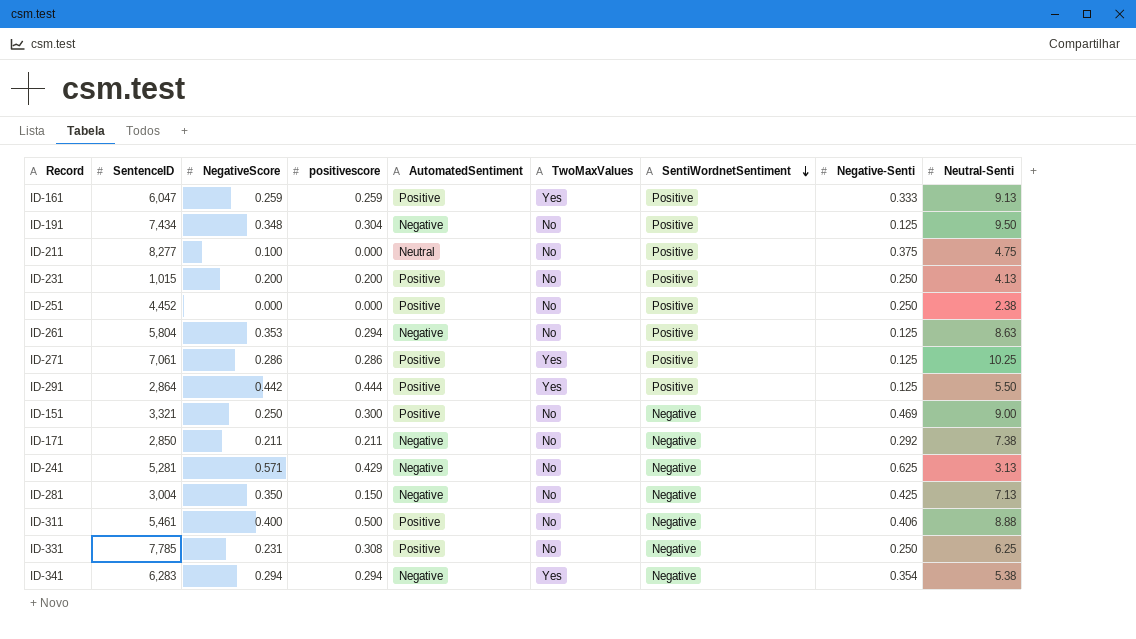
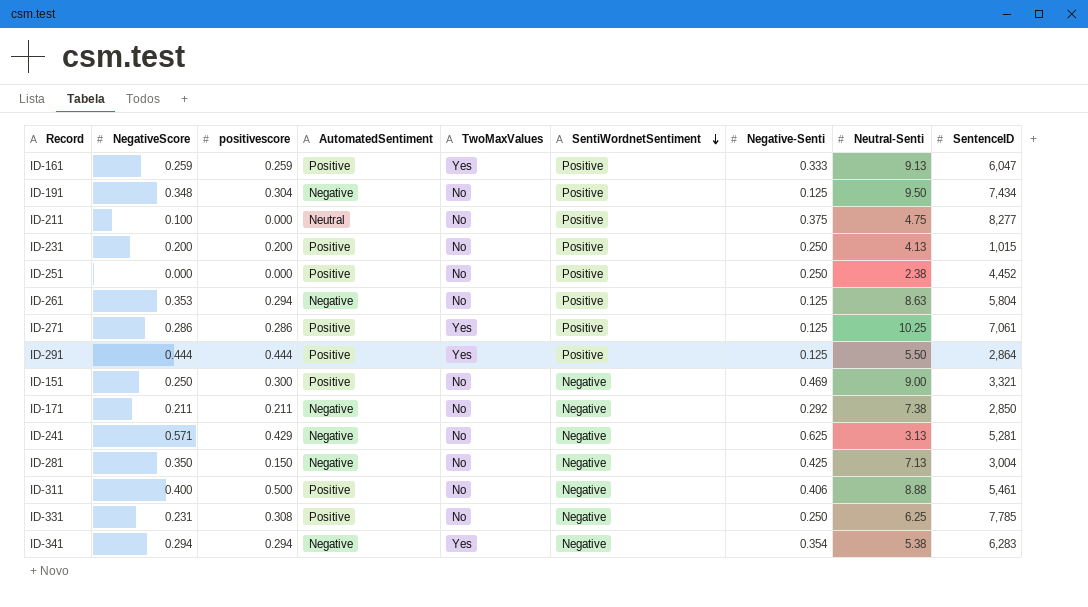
column SentenceID | position: 2 -> 9
ID-291 | NegativeScore: 0.442 -> 0.444

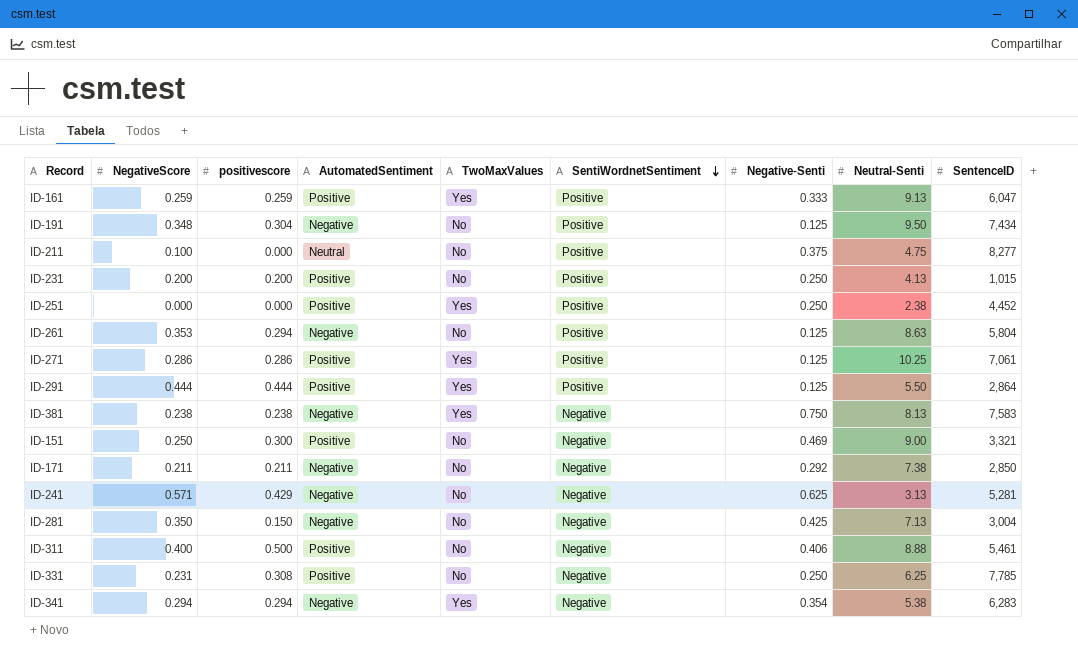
ID-251 | TwoMaxValues: No -> Yes
row ID-381: none -> 0.238 | 0.238 | Negative | Yes | Negative | 0.750 | 8.13 | 7,583

